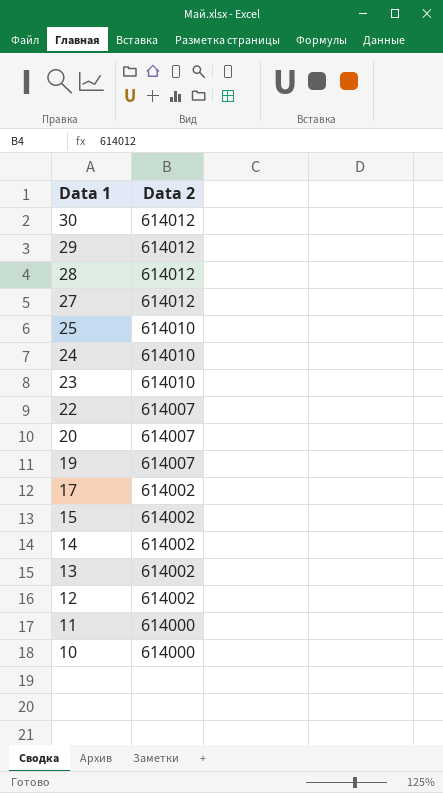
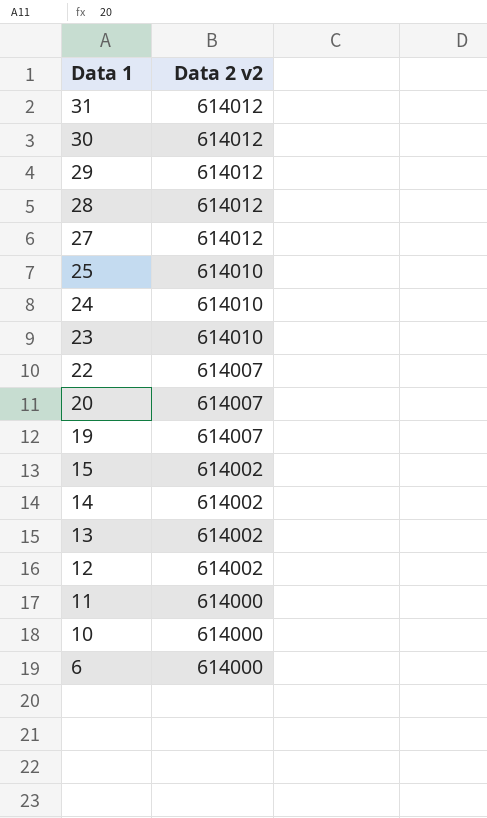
column name: Data 2 -> Data 2 v2
row 17: 614002 -> none
row 31: none -> 614012
row 6: none -> 614000

